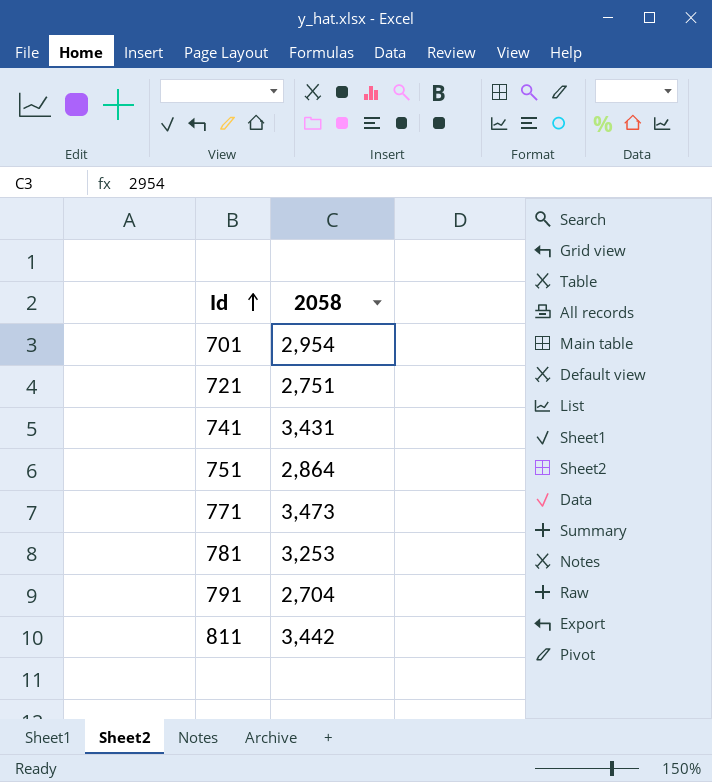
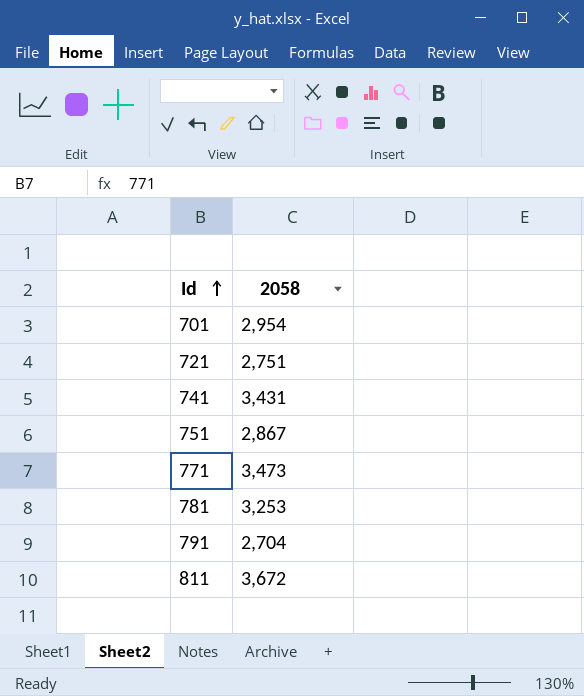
751 | 2058: 2,864 -> 2,867
811 | 2058: 3,442 -> 3,672

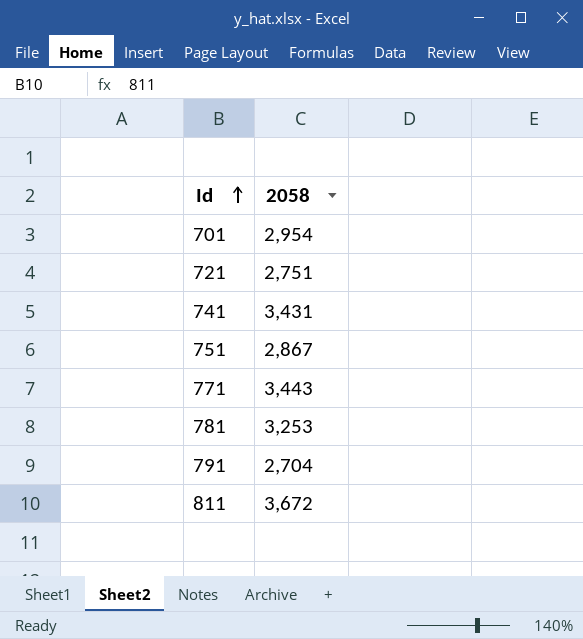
771 | 2058: 3,473 -> 3,443

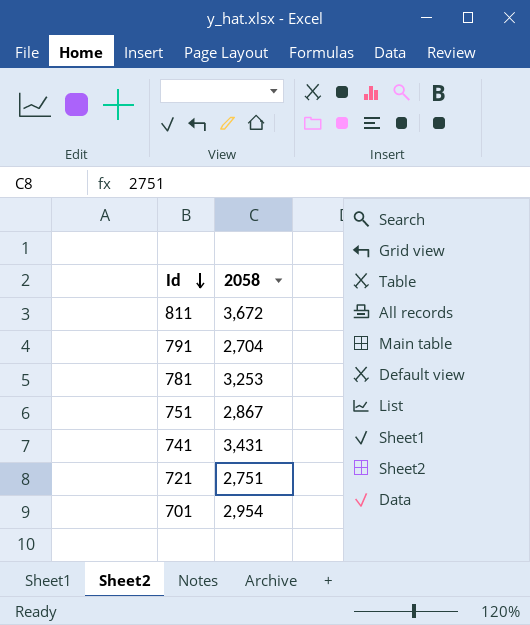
row order: Id ascending -> Id descending
row 771: 3,443 -> none

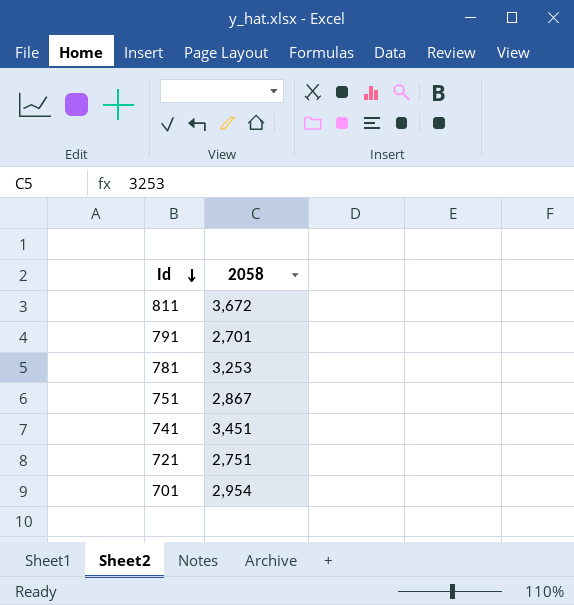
791 | 2058: 2,704 -> 2,701
741 | 2058: 3,431 -> 3,451

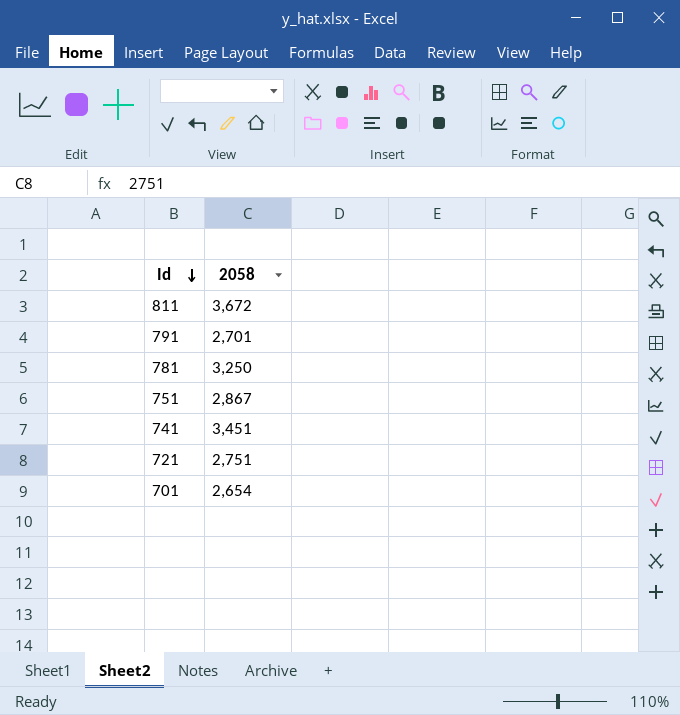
781 | 2058: 3,253 -> 3,250
701 | 2058: 2,954 -> 2,654

